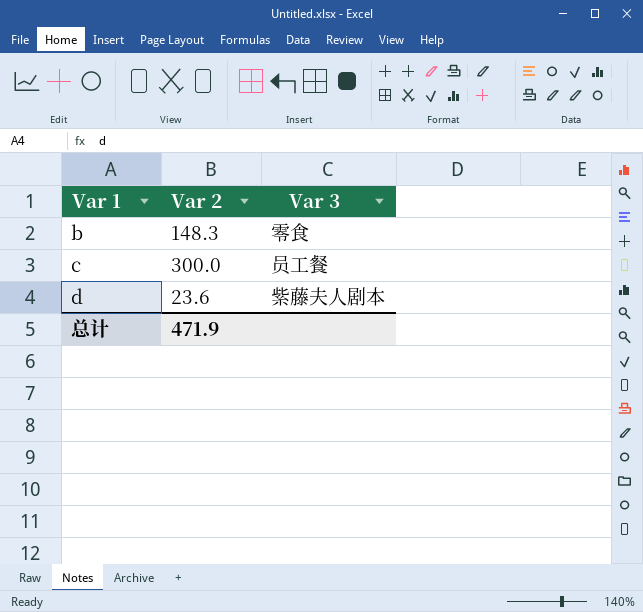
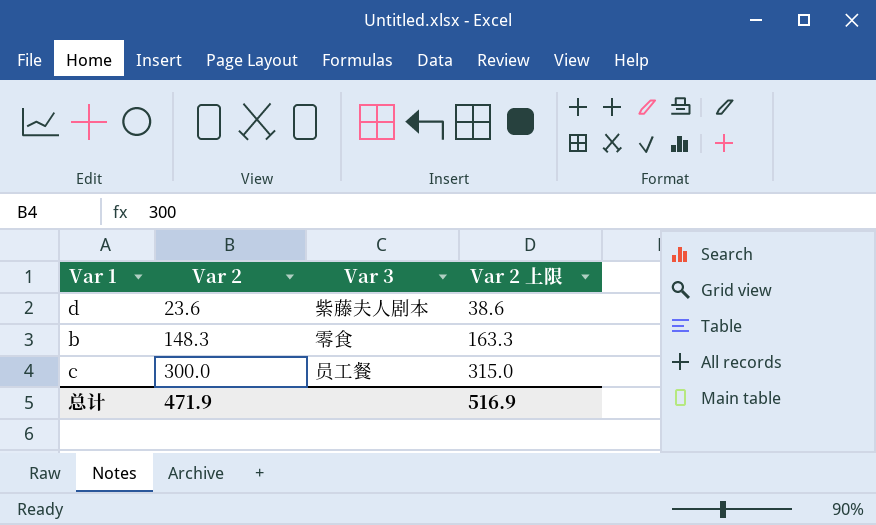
row order: Var 1 ascending -> Var 2 ascending
column Var 2 上限 | formula: none -> [Var 2] + 15

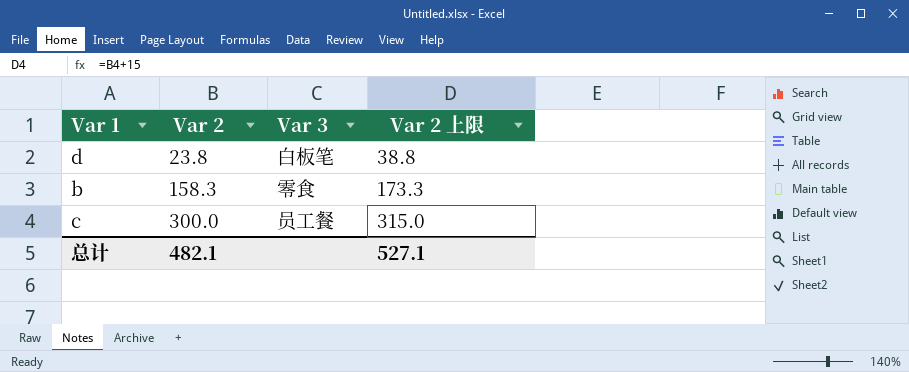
d | Var 2: 23.6 -> 23.8
d | Var 3: 紫藤夫人剧本 -> 白板笔
d | Var 2 上限: 38.6 -> 38.8
b | Var 2: 148.3 -> 158.3
b | Var 2 上限: 163.3 -> 173.3
总计 | Var 2: 471.9 -> 482.1
总计 | Var 2 上限: 516.9 -> 527.1

